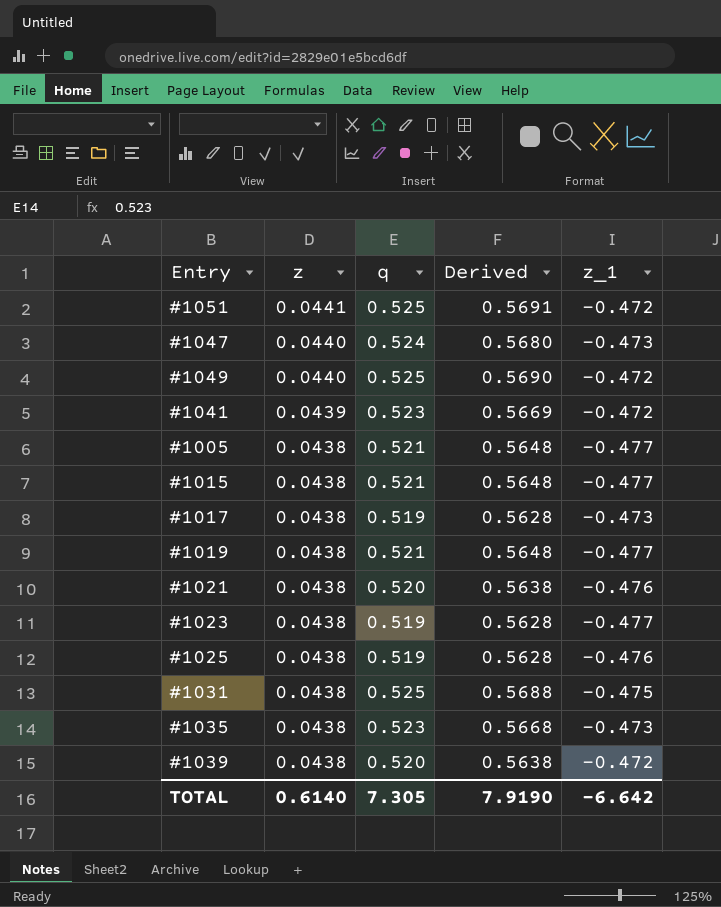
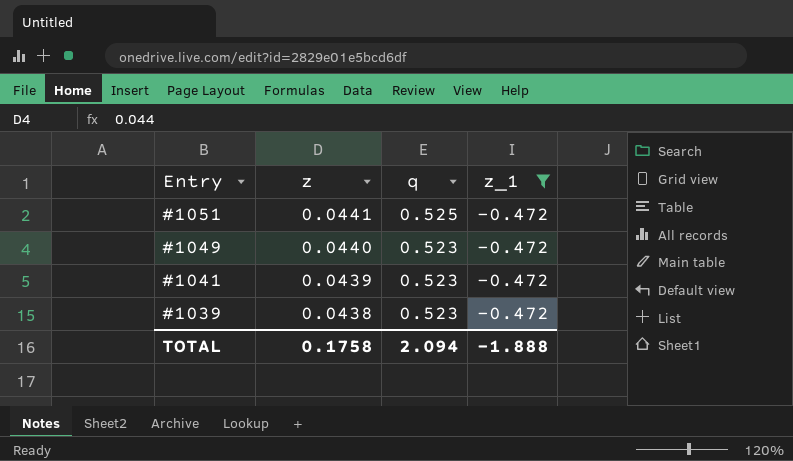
filter: none -> z_1 = -0.472
column Derived | formula: [z] + [q] -> none
#1049 | q: 0.525 -> 0.523
#1039 | q: 0.520 -> 0.523
TOTAL | z: 0.6140 -> 0.1758
TOTAL | q: 7.305 -> 2.094
TOTAL | z_1: -6.642 -> -1.888

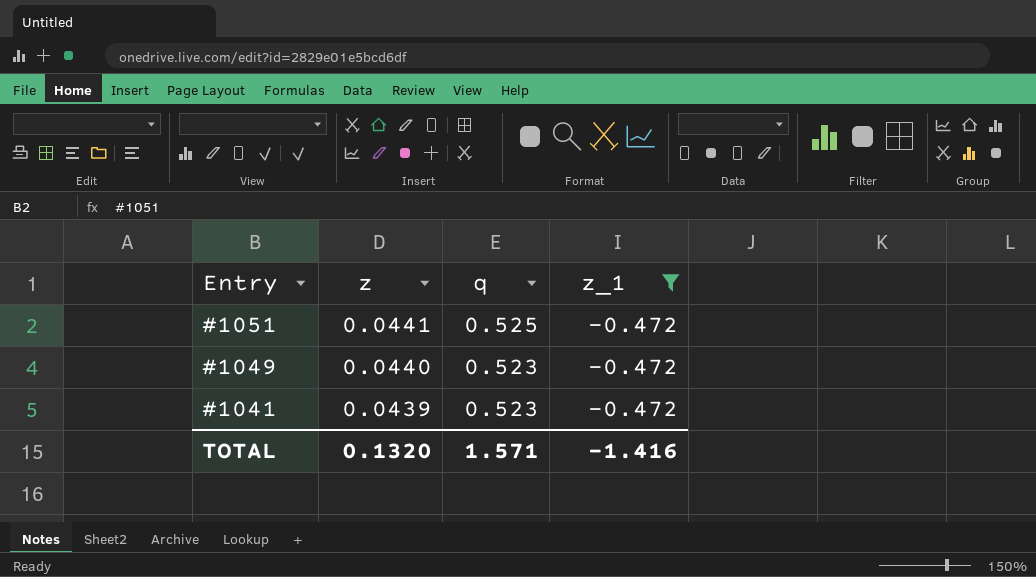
row #1039: 0.0438 | 0.523 | -0.472 -> none
TOTAL | z: 0.1758 -> 0.1320
TOTAL | q: 2.094 -> 1.571
TOTAL | z_1: -1.888 -> -1.416

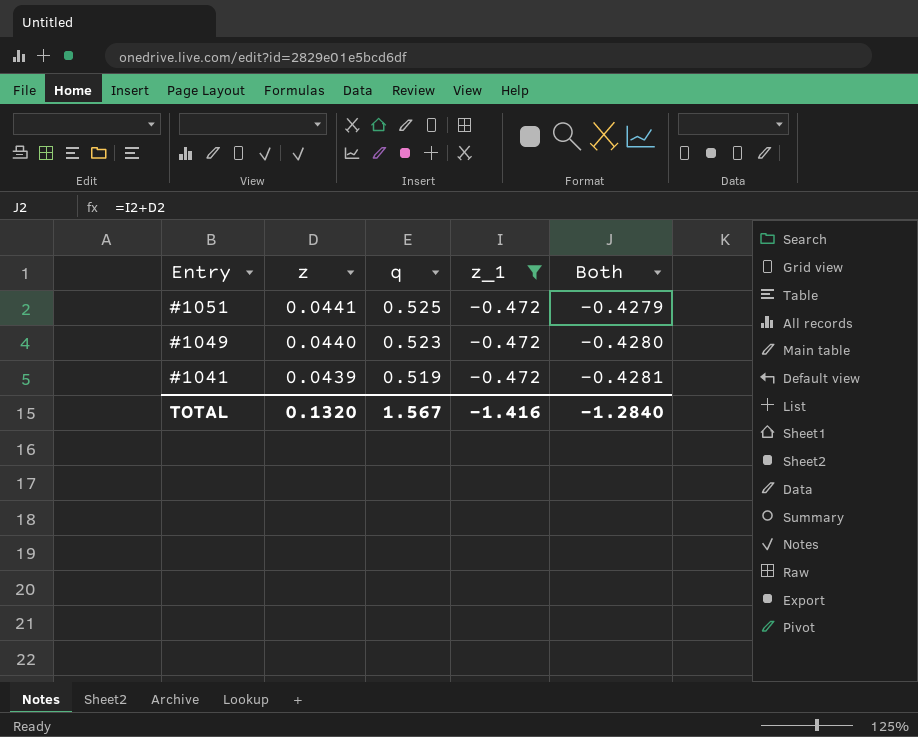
column Both | formula: none -> [z] + [z_1]
#1041 | q: 0.523 -> 0.519
TOTAL | q: 1.571 -> 1.567

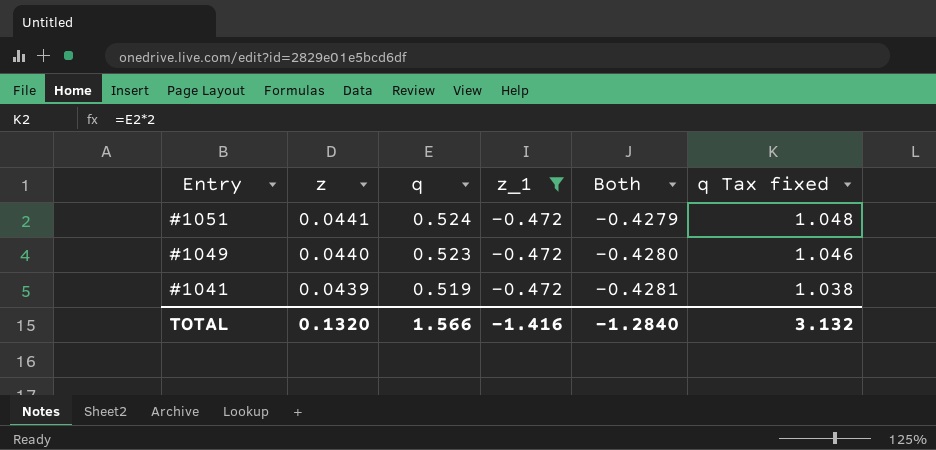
column q Tax fixed | formula: none -> [q] * 2
#1051 | q: 0.525 -> 0.524
TOTAL | q: 1.567 -> 1.566

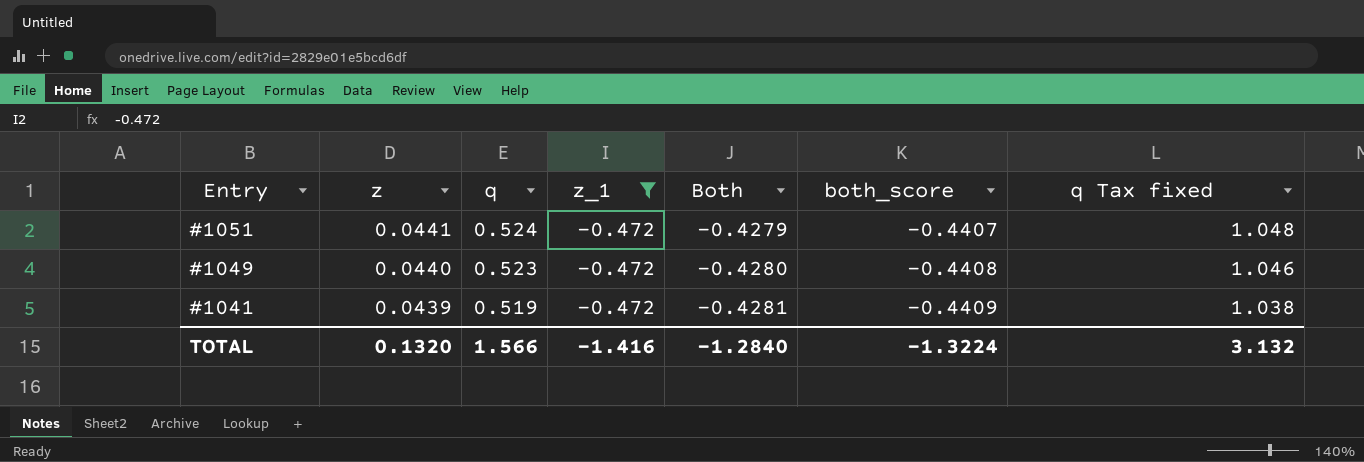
column both_score | formula: none -> [Both] * 1.03

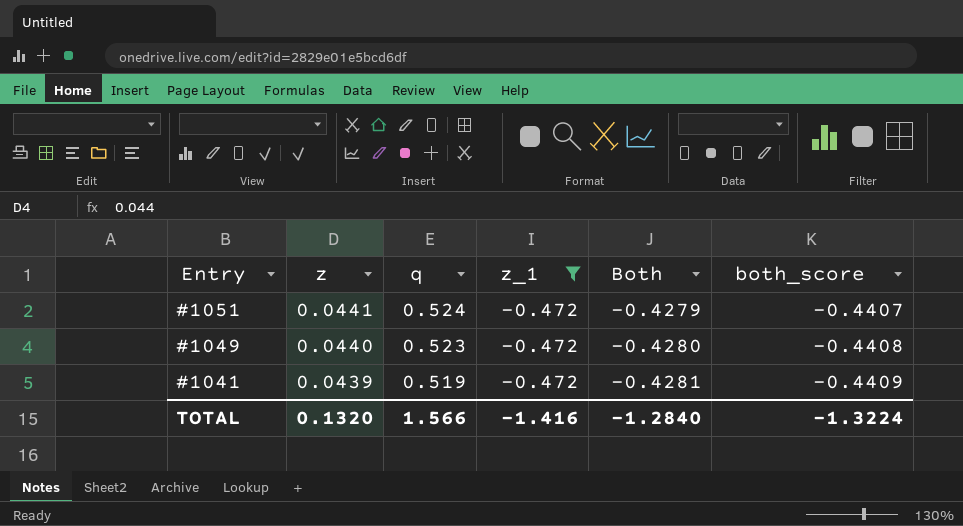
column q Tax fixed | formula: [q] * 2 -> none

